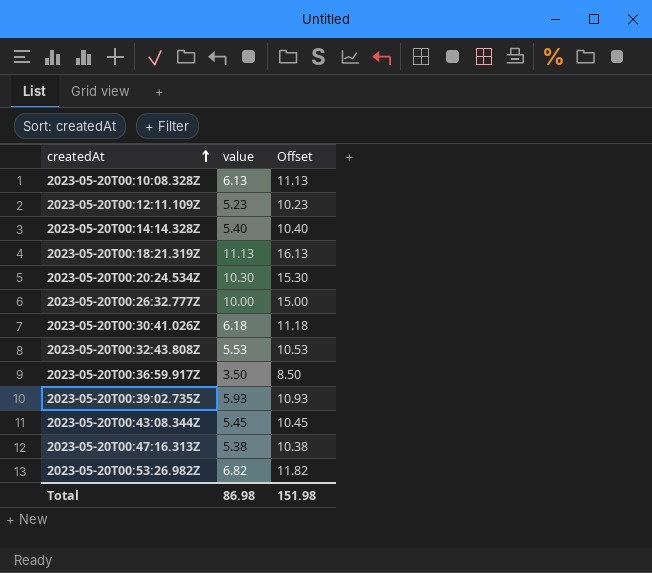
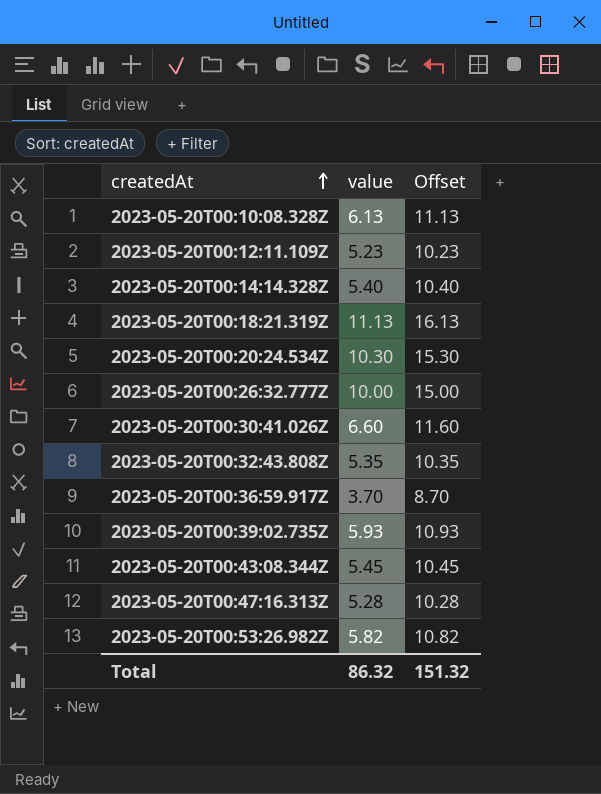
2023-05-20T00:30:41.026Z | value: 6.18 -> 6.60
2023-05-20T00:30:41.026Z | Offset: 11.18 -> 11.60
2023-05-20T00:32:43.808Z | value: 5.53 -> 5.35
2023-05-20T00:32:43.808Z | Offset: 10.53 -> 10.35
2023-05-20T00:36:59.917Z | value: 3.50 -> 3.70
2023-05-20T00:36:59.917Z | Offset: 8.50 -> 8.70
2023-05-20T00:47:16.313Z | value: 5.38 -> 5.28
2023-05-20T00:47:16.313Z | Offset: 10.38 -> 10.28
2023-05-20T00:53:26.982Z | value: 6.82 -> 5.82
2023-05-20T00:53:26.982Z | Offset: 11.82 -> 10.82
Total | value: 86.98 -> 86.32
Total | Offset: 151.98 -> 151.32

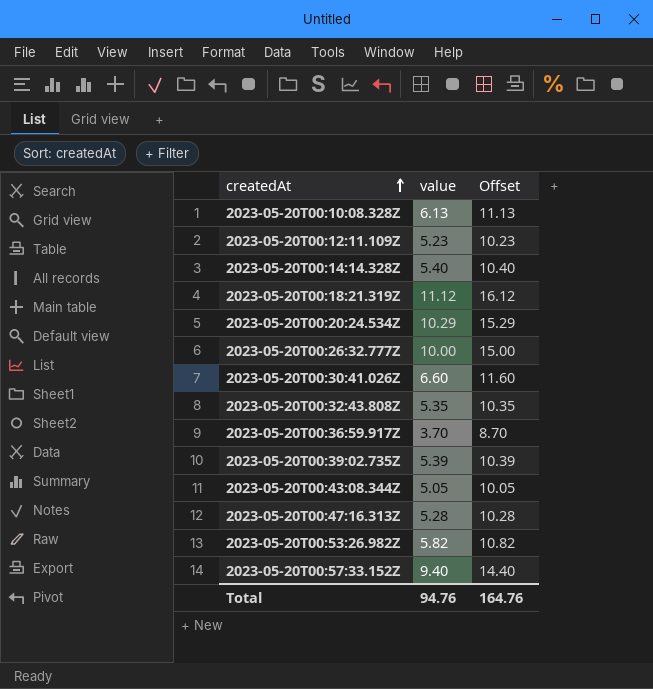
2023-05-20T00:18:21.319Z | value: 11.13 -> 11.12
2023-05-20T00:18:21.319Z | Offset: 16.13 -> 16.12
2023-05-20T00:20:24.534Z | value: 10.30 -> 10.29
2023-05-20T00:20:24.534Z | Offset: 15.30 -> 15.29
2023-05-20T00:39:02.735Z | value: 5.93 -> 5.39
2023-05-20T00:39:02.735Z | Offset: 10.93 -> 10.39
2023-05-20T00:43:08.344Z | value: 5.45 -> 5.05
2023-05-20T00:43:08.344Z | Offset: 10.45 -> 10.05
row 2023-05-20T00:57:33.152Z: none -> 9.40 | 14.40
Total | value: 86.32 -> 94.76
Total | Offset: 151.32 -> 164.76

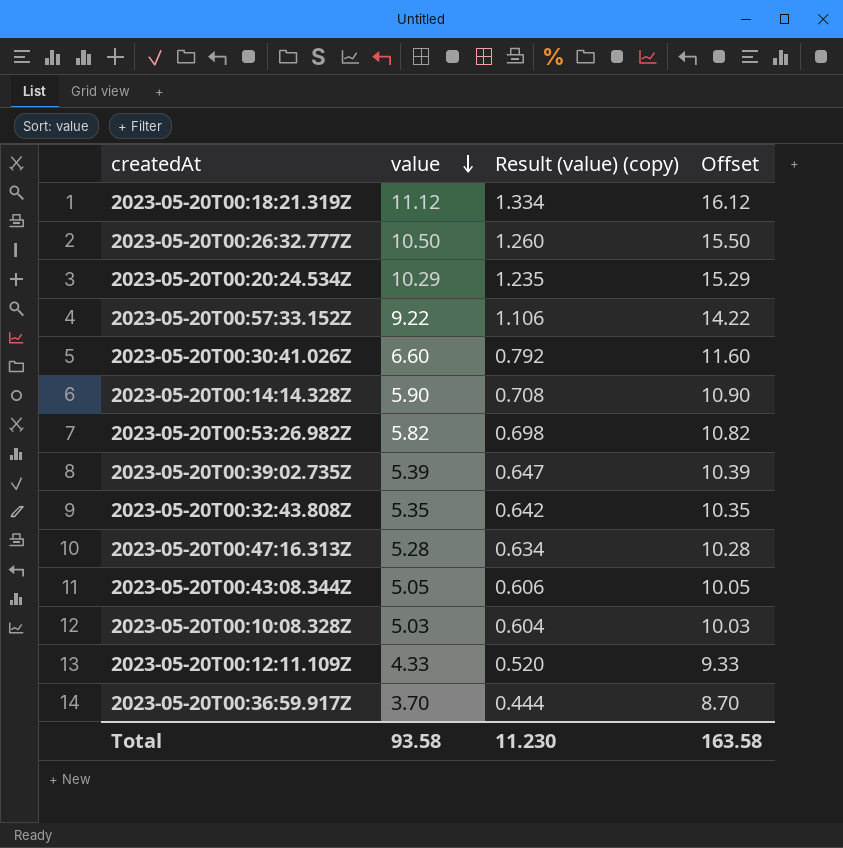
row order: createdAt ascending -> value descending
column Result (value) (copy) | formula: none -> [value] * 0.12
2023-05-20T00:26:32.777Z | value: 10.00 -> 10.50
2023-05-20T00:26:32.777Z | Offset: 15.00 -> 15.50
2023-05-20T00:57:33.152Z | value: 9.40 -> 9.22
2023-05-20T00:57:33.152Z | Offset: 14.40 -> 14.22
2023-05-20T00:14:14.328Z | value: 5.40 -> 5.90
2023-05-20T00:14:14.328Z | Offset: 10.40 -> 10.90
2023-05-20T00:10:08.328Z | value: 6.13 -> 5.03
2023-05-20T00:10:08.328Z | Offset: 11.13 -> 10.03
2023-05-20T00:12:11.109Z | value: 5.23 -> 4.33
2023-05-20T00:12:11.109Z | Offset: 10.23 -> 9.33
Total | value: 94.76 -> 93.58
Total | Offset: 164.76 -> 163.58

